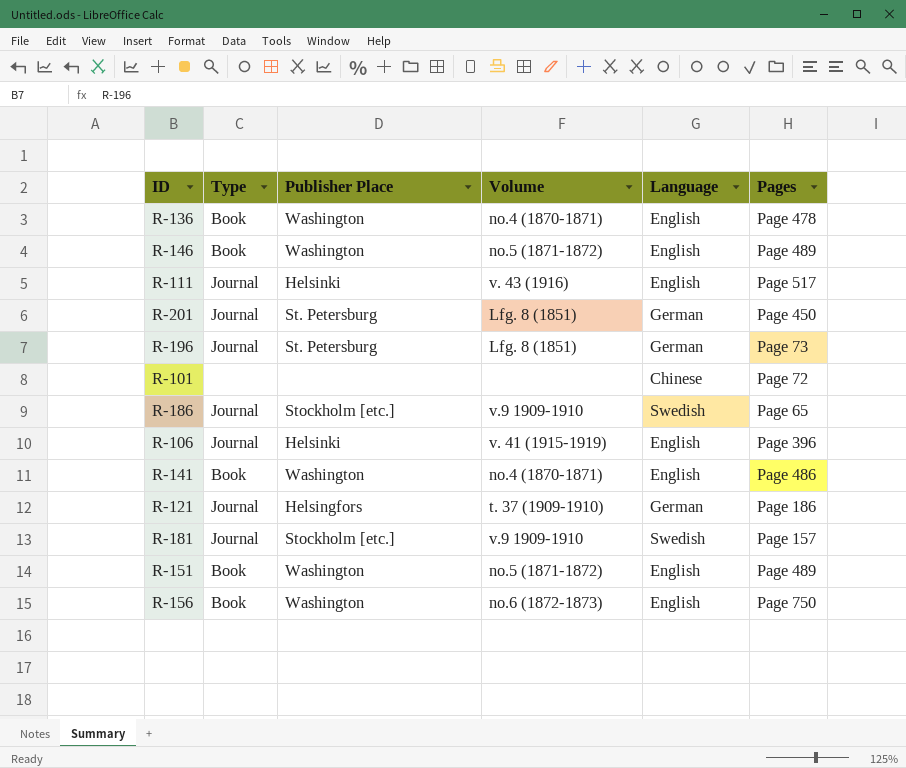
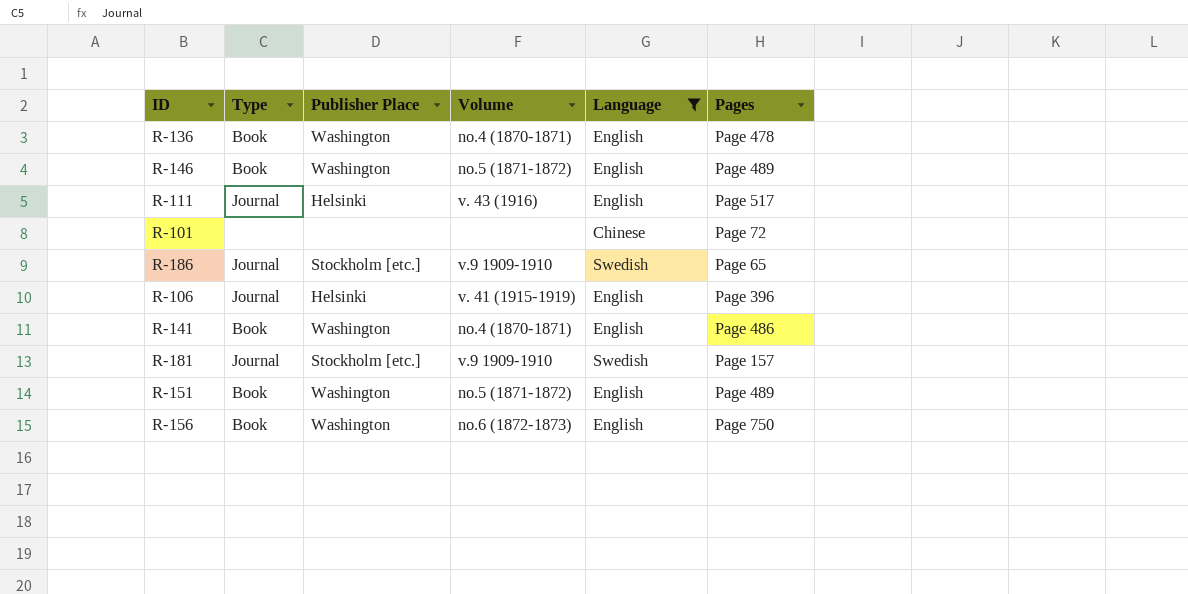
filter: none -> Language != German

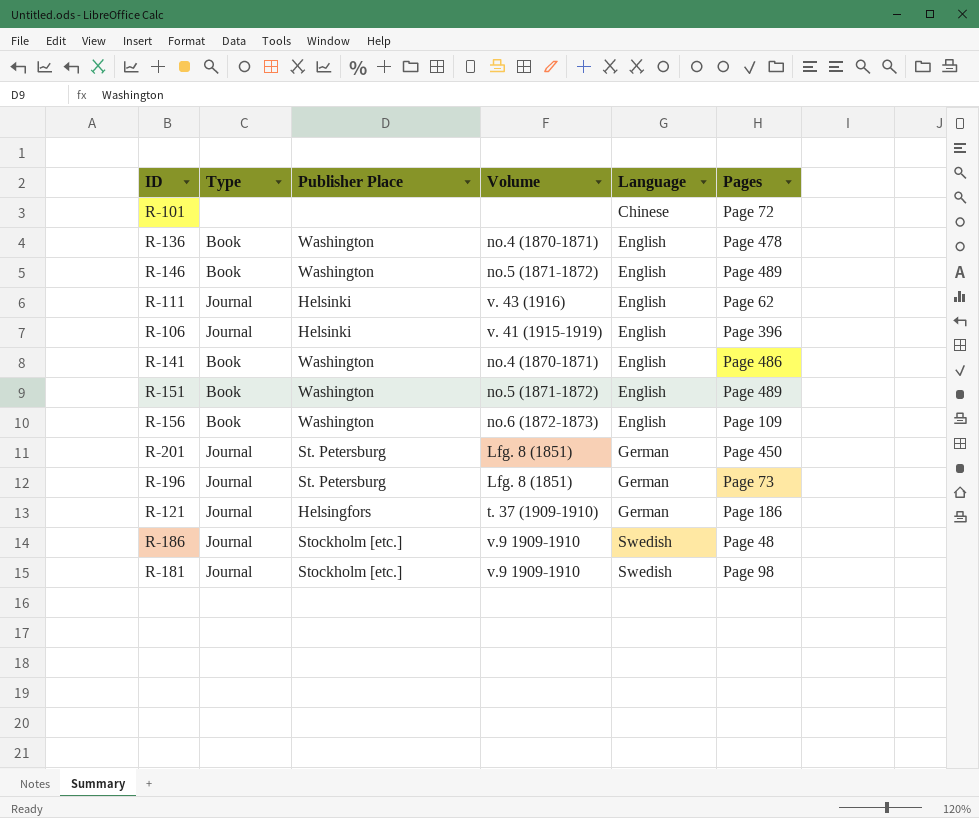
filter: Language != German -> none
row order: none -> Language ascending
R-111 | Pages: Page 517 -> Page 62
R-156 | Pages: Page 750 -> Page 109
R-186 | Pages: Page 65 -> Page 48
R-181 | Pages: Page 157 -> Page 98

